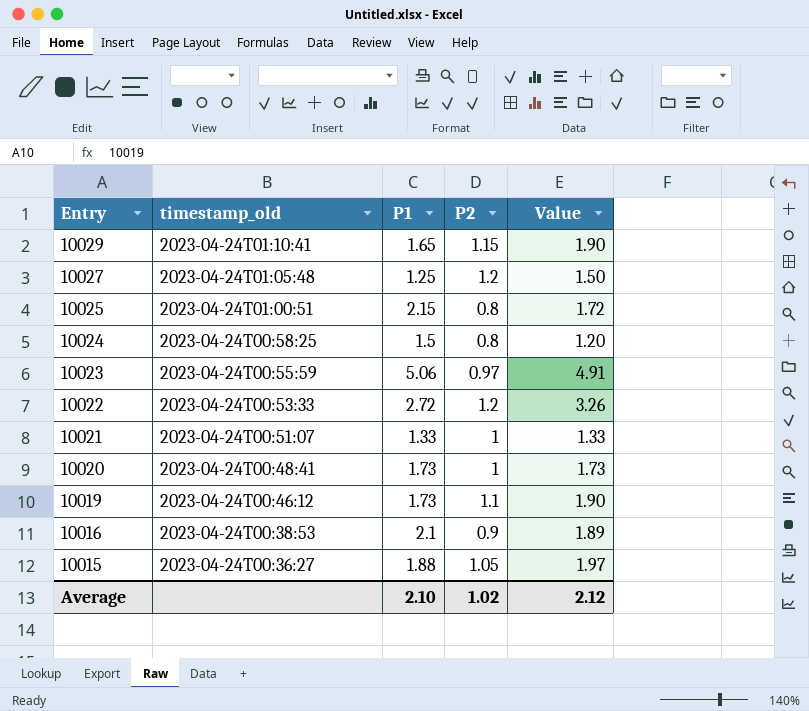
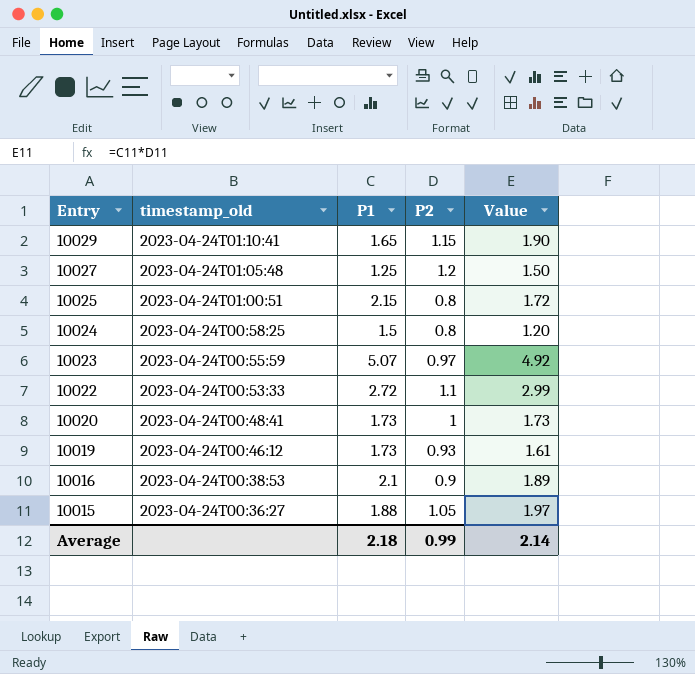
row 10021: 2023-04-24T00:51:07 | 1.33 | 1 | 1.33 -> none
10023 | P1: 5.06 -> 5.07
10023 | Value: 4.91 -> 4.92
10022 | P2: 1.2 -> 1.1
10022 | Value: 3.26 -> 2.99
10019 | P2: 1.1 -> 0.93
10019 | Value: 1.90 -> 1.61
Average | P1: 2.10 -> 2.18
Average | P2: 1.02 -> 0.99
Average | Value: 2.12 -> 2.14

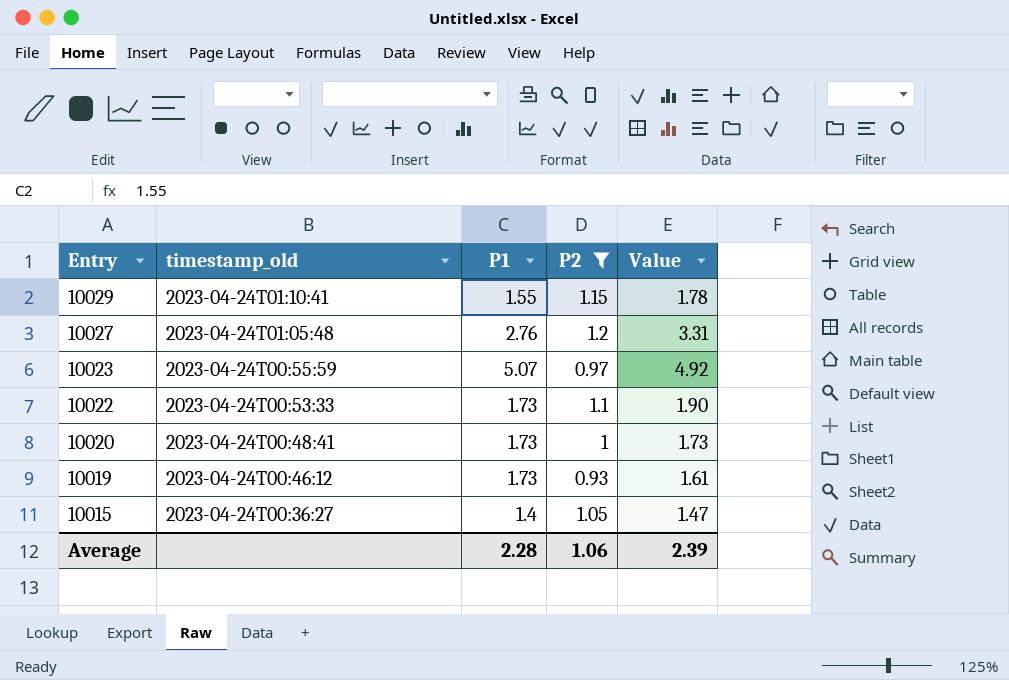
filter: none -> P2 >= 0.93
10029 | P1: 1.65 -> 1.55
10029 | Value: 1.90 -> 1.78
10027 | P1: 1.25 -> 2.76
10027 | Value: 1.50 -> 3.31
10022 | P1: 2.72 -> 1.73
10022 | Value: 2.99 -> 1.90
10015 | P1: 1.88 -> 1.4
10015 | Value: 1.97 -> 1.47
Average | P1: 2.18 -> 2.28
Average | P2: 0.99 -> 1.06
Average | Value: 2.14 -> 2.39

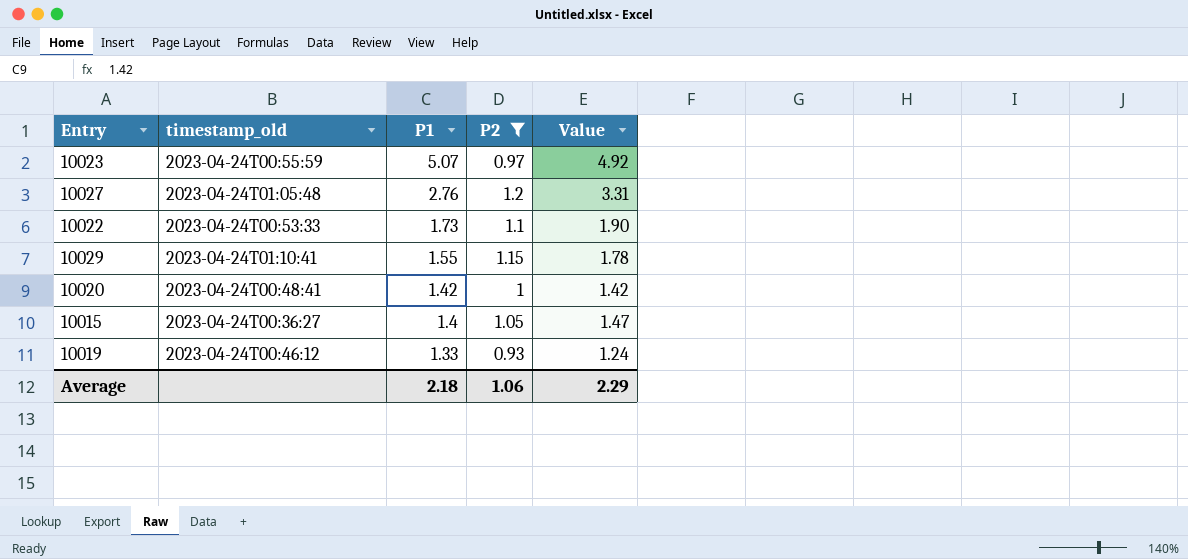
row order: Entry descending -> P1 descending
10020 | P1: 1.73 -> 1.42
10020 | Value: 1.73 -> 1.42
10019 | P1: 1.73 -> 1.33
10019 | Value: 1.61 -> 1.24
Average | P1: 2.28 -> 2.18
Average | Value: 2.39 -> 2.29

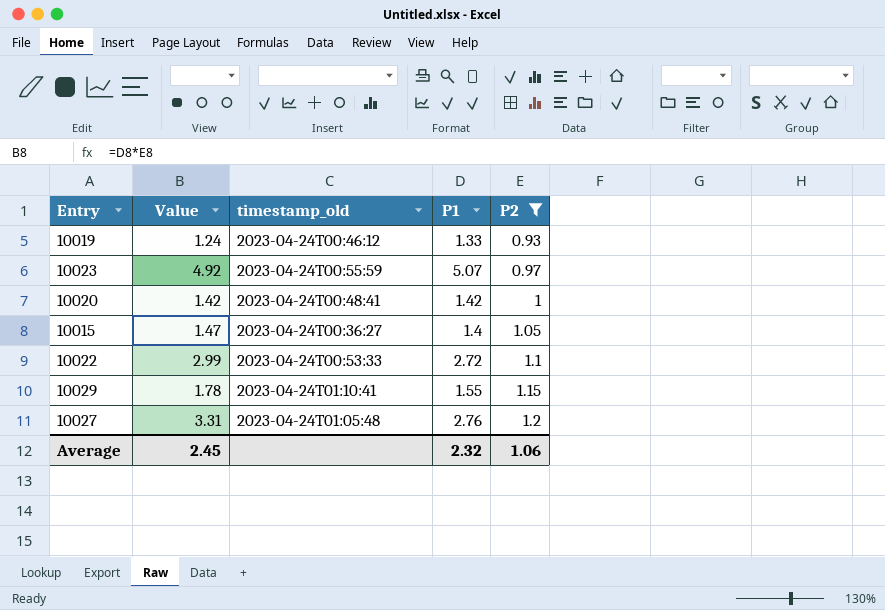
row order: P1 descending -> P2 ascending
column Value | position: 5 -> 2
10022 | Value: 1.90 -> 2.99
10022 | P1: 1.73 -> 2.72
Average | Value: 2.29 -> 2.45
Average | P1: 2.18 -> 2.32

